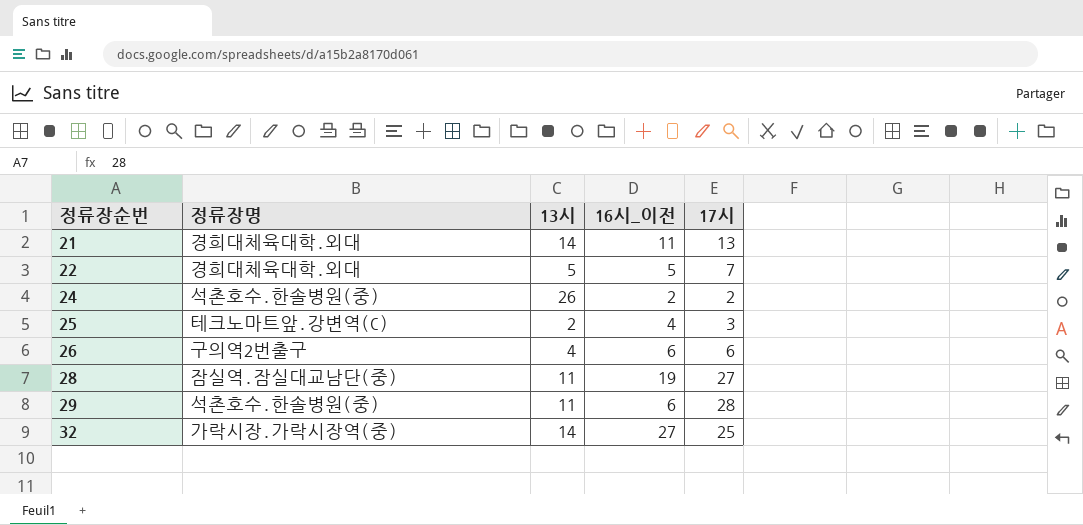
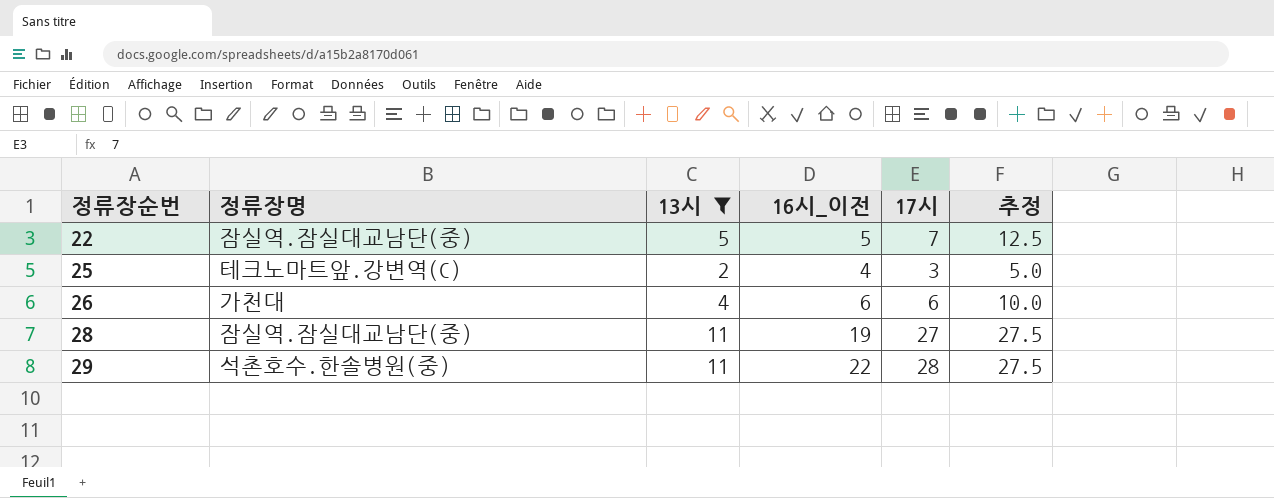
filter: none -> 13시 <= 11
column 추정 | formula: none -> [13시] * 2.5
22 | 정류장명: 경희대체육대학.외대 -> 잠실역.잠실대교남단(중)
26 | 정류장명: 구의역2번출구 -> 가천대
29 | 16시_이전: 6 -> 22

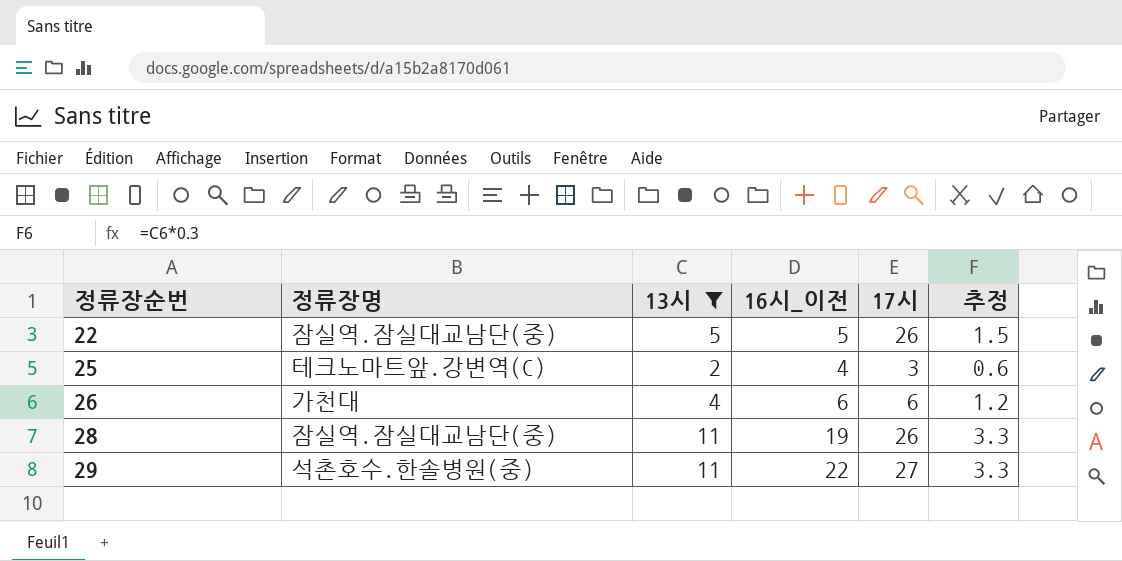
column 추정 | formula: [13시] * 2.5 -> [13시] * 0.3
22 | 17시: 7 -> 26
28 | 17시: 27 -> 26
29 | 17시: 28 -> 27

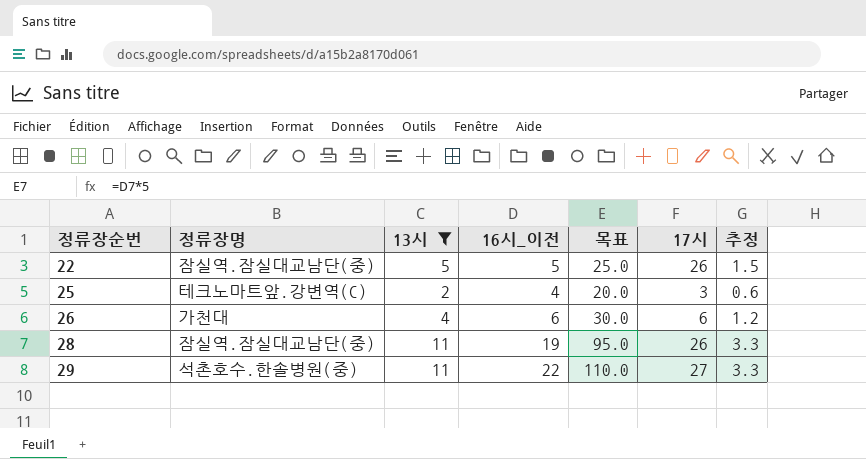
column 목표 | formula: none -> [16시_이전] * 5

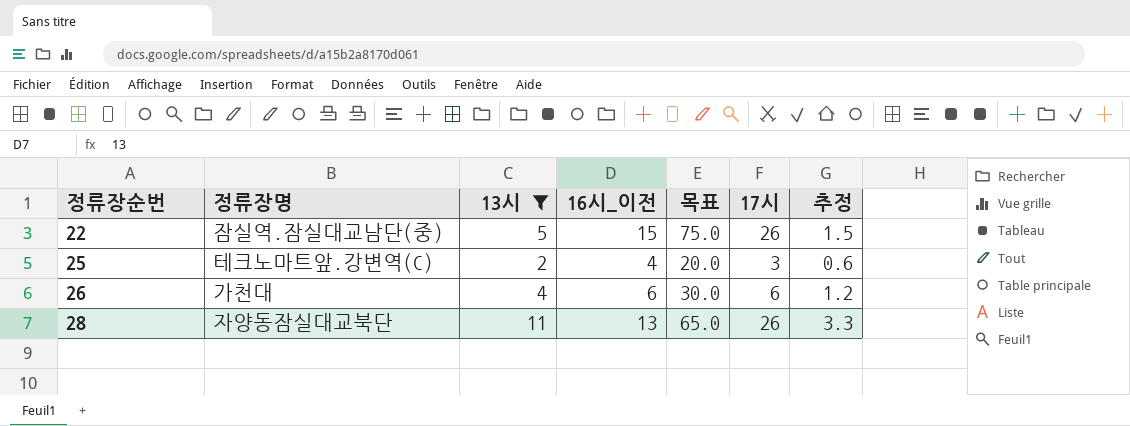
row 29: 석촌호수.한솔병원(중) | 11 | 22 | 110.0 | 27 | 3.3 -> none
22 | 16시_이전: 5 -> 15
22 | 목표: 25.0 -> 75.0
28 | 정류장명: 잠실역.잠실대교남단(중) -> 자양동잠실대교북단
28 | 16시_이전: 19 -> 13
28 | 목표: 95.0 -> 65.0

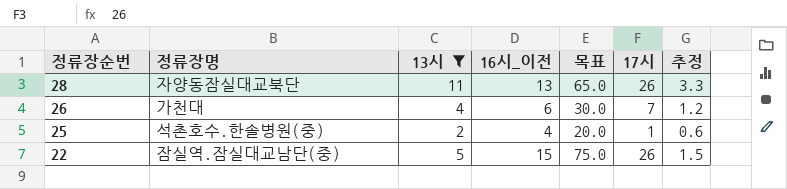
row order: 정류장순번 ascending -> 정류장순번 descending
26 | 17시: 6 -> 7
25 | 정류장명: 테크노마트앞.강변역(C) -> 석촌호수.한솔병원(중)
25 | 17시: 3 -> 1

